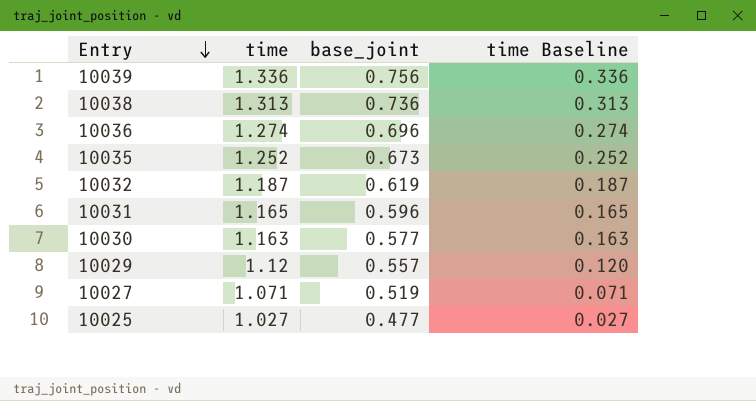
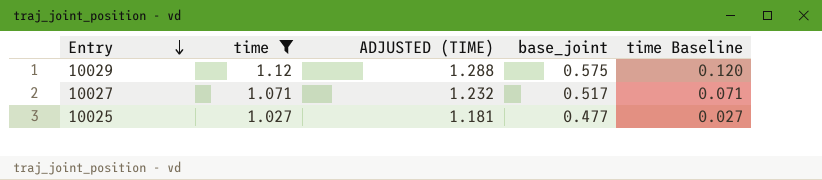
filter: none -> time <= 1.12
column ADJUSTED (TIME) | formula: none -> [time] * 1.15
10029 | base_joint: 0.557 -> 0.575
10027 | base_joint: 0.519 -> 0.517

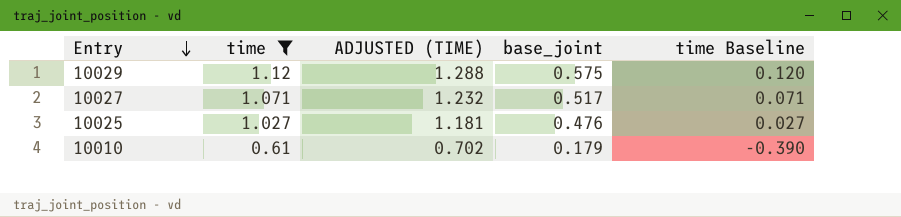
10025 | base_joint: 0.477 -> 0.476
row 10010: none -> 0.61 | 0.702 | 0.179 | -0.390

